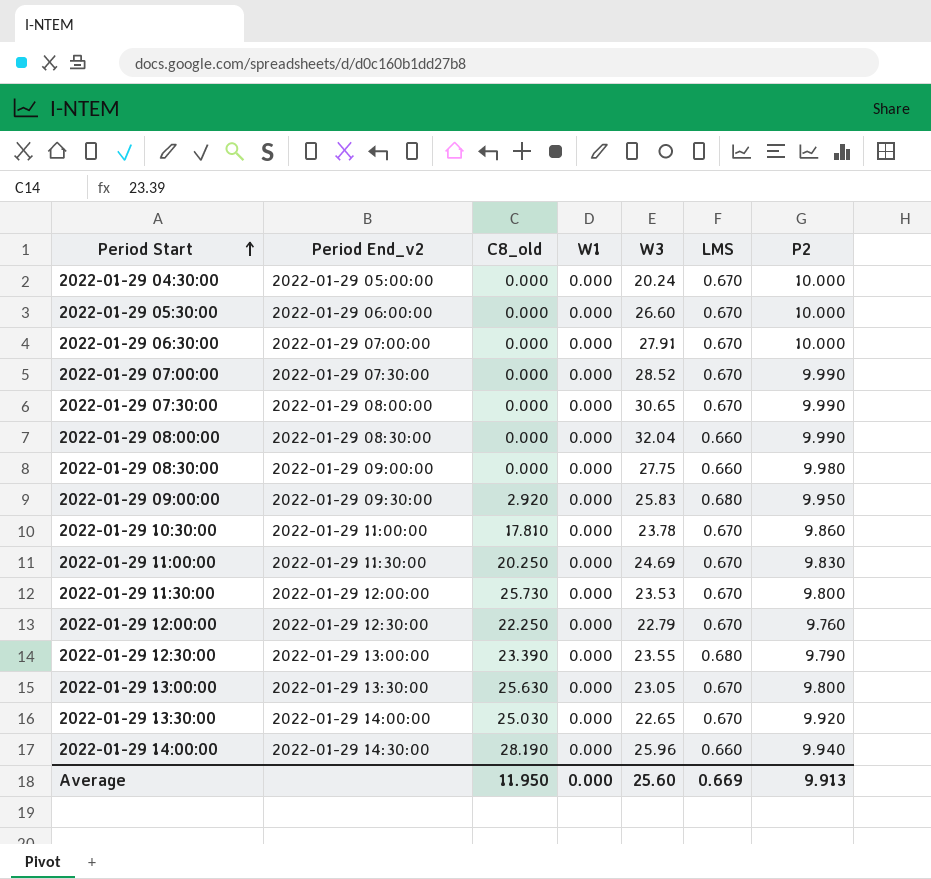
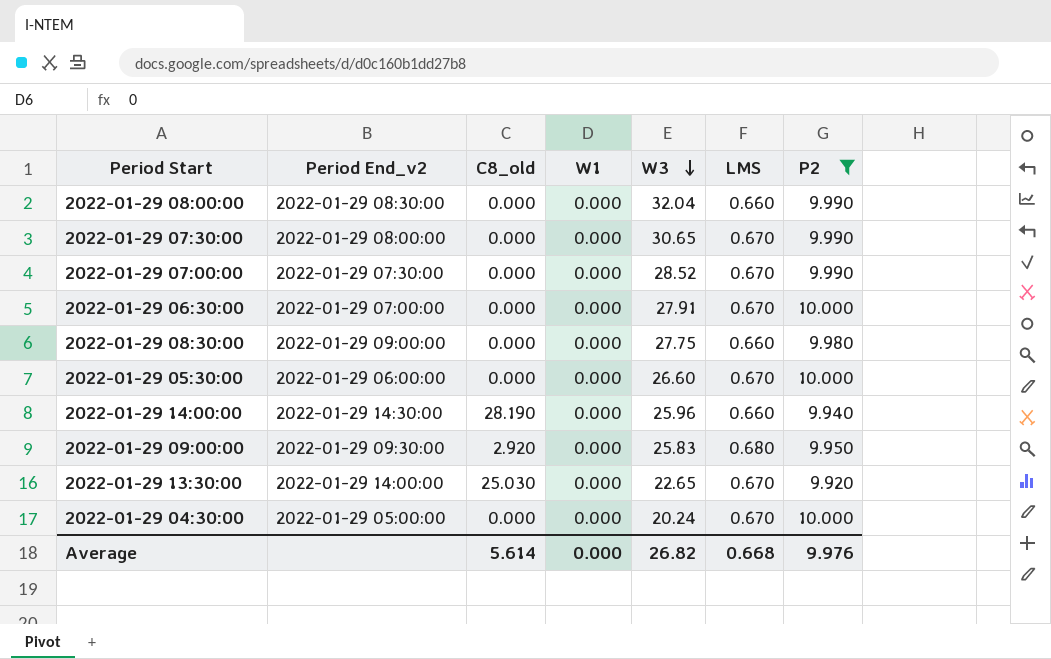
filter: none -> P2 >= 9.920
row order: Period Start ascending -> W3 descending
Average | C8_old: 11.950 -> 5.614
Average | W3: 25.60 -> 26.82
Average | LMS: 0.669 -> 0.668
Average | P2: 9.913 -> 9.976

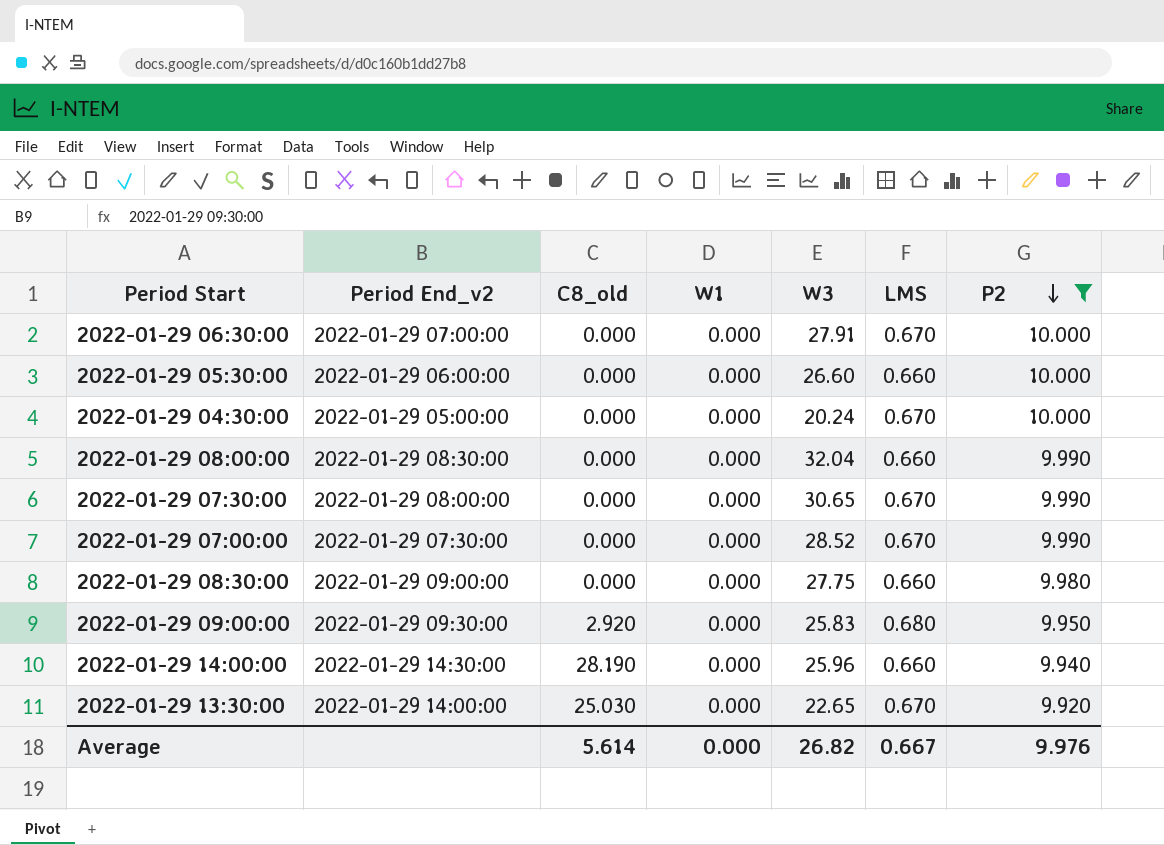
row order: W3 descending -> P2 descending
2022-01-29 05:30:00 | LMS: 0.670 -> 0.660
Average | LMS: 0.668 -> 0.667

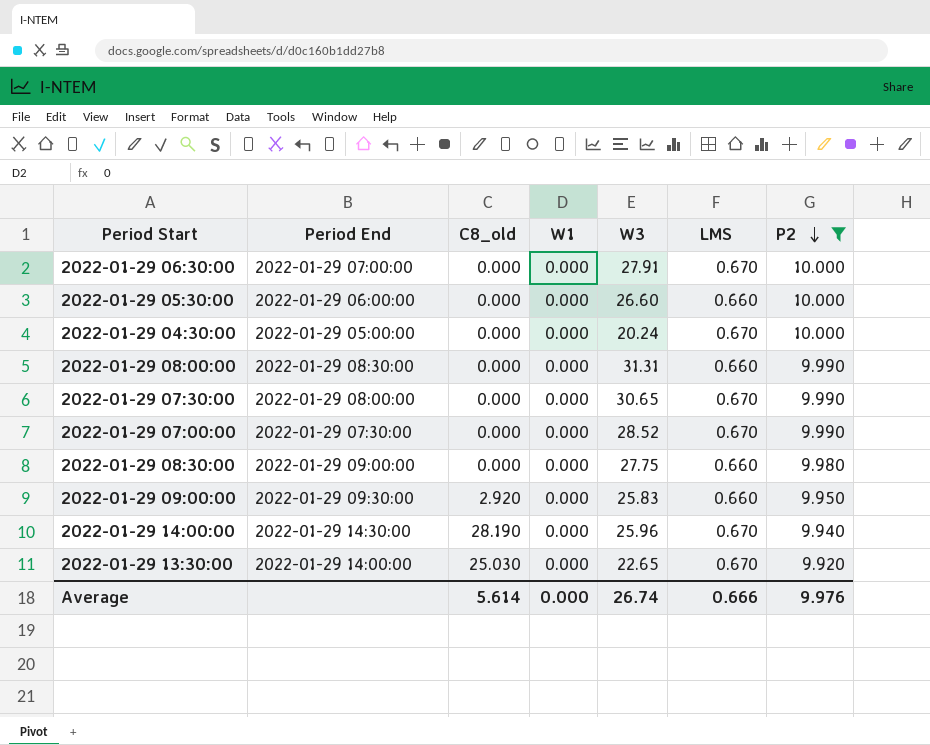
column name: Period End_v2 -> Period End
2022-01-29 08:00:00 | W3: 32.04 -> 31.31
2022-01-29 09:00:00 | LMS: 0.680 -> 0.660
2022-01-29 14:00:00 | LMS: 0.660 -> 0.670
Average | W3: 26.82 -> 26.74
Average | LMS: 0.667 -> 0.666

